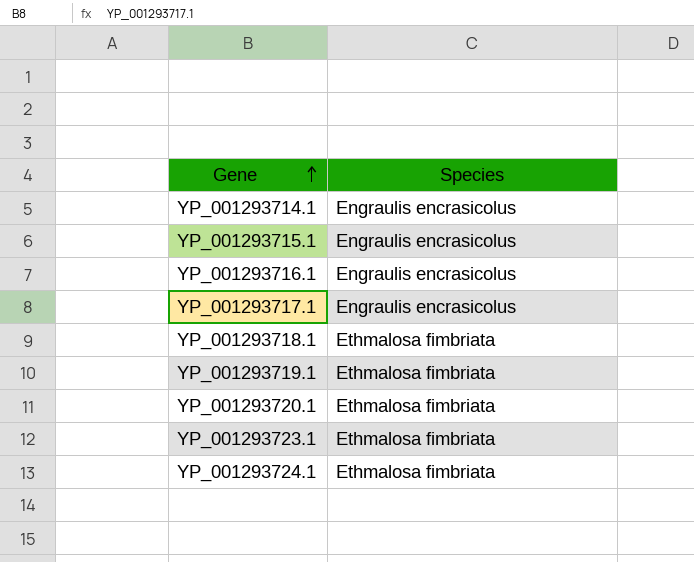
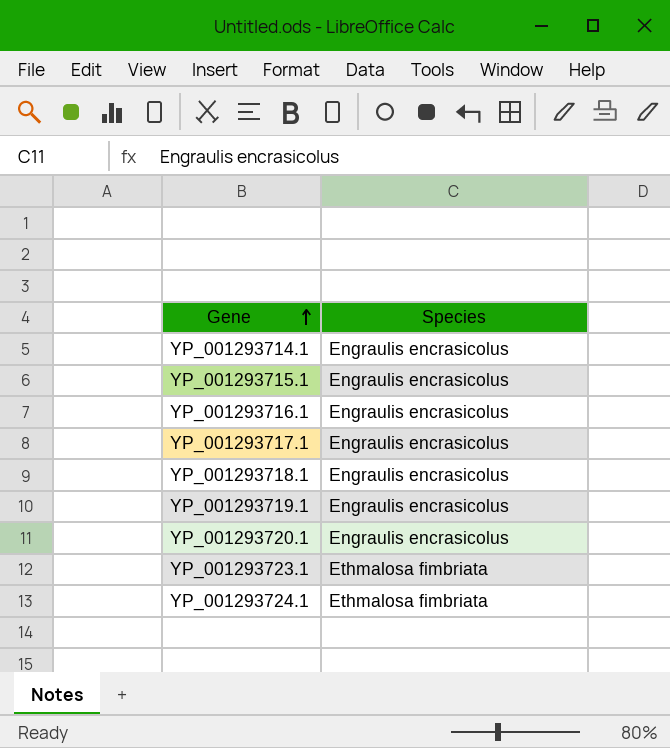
YP_001293718.1 | Species: Ethmalosa fimbriata -> Engraulis encrasicolus
YP_001293719.1 | Species: Ethmalosa fimbriata -> Engraulis encrasicolus
YP_001293720.1 | Species: Ethmalosa fimbriata -> Engraulis encrasicolus

